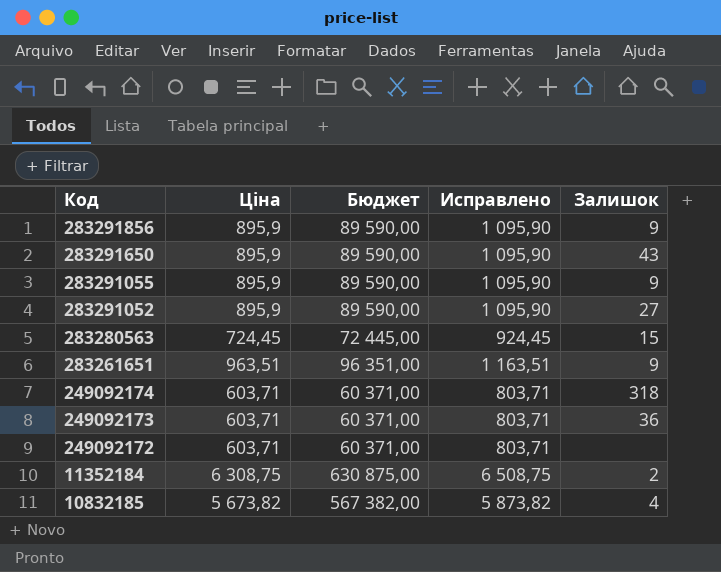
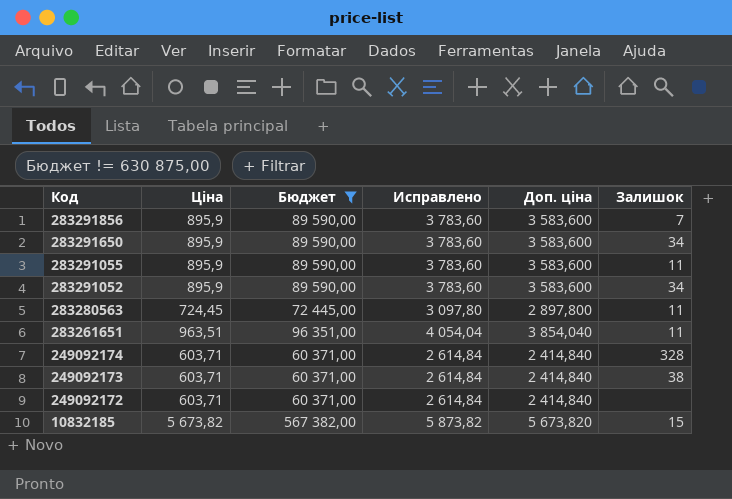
filter: none -> Бюджет != 630 875,00
column Исправлено | formula: [Ціна] + 200 -> [Доп. ціна] + 200
column Доп. ціна | position: none -> 5
283291856 | Залишок: 9 -> 7
283291650 | Залишок: 43 -> 34
283291055 | Залишок: 9 -> 11
283291052 | Залишок: 27 -> 34
283280563 | Залишок: 15 -> 11
283261651 | Залишок: 9 -> 11
249092174 | Залишок: 318 -> 328
249092173 | Залишок: 36 -> 38
10832185 | Залишок: 4 -> 15

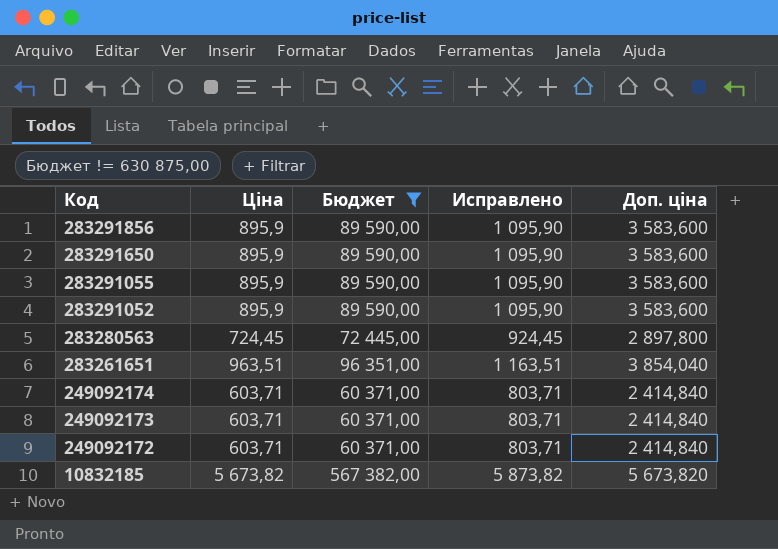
column Залишок | position: 6 -> none
column Исправлено | formula: [Доп. ціна] + 200 -> [Ціна] + 200

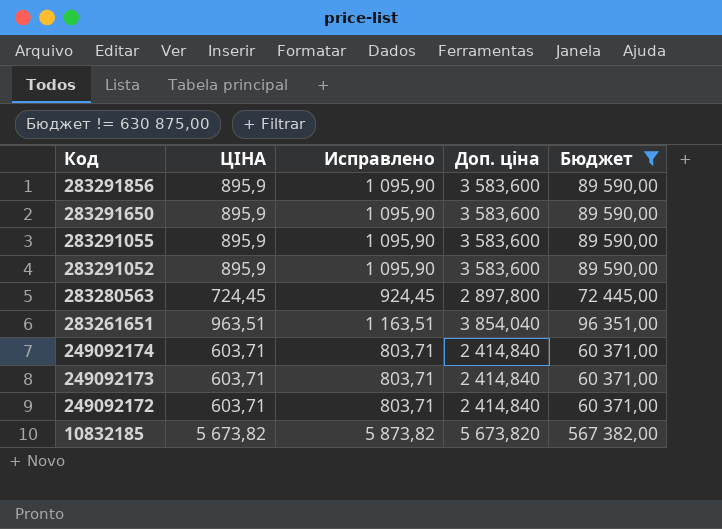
column name: Ціна -> ЦІНА
column Бюджет | position: 3 -> 5

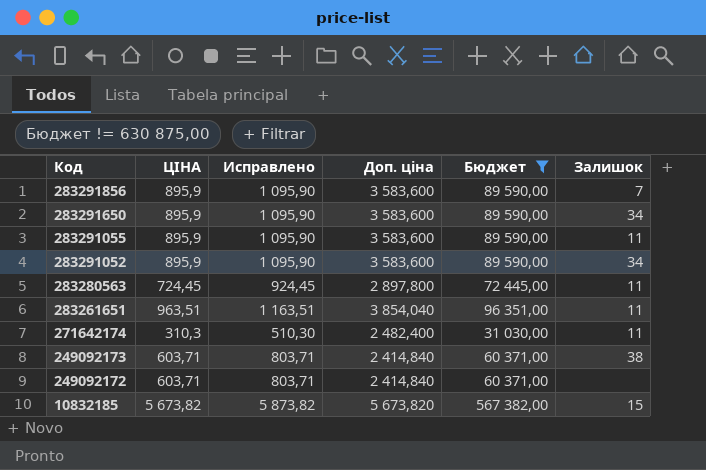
column Залишок | position: none -> 6
row 249092174: 603,71 | 803,71 | 2 414,840 | 60 371,00 -> none
row 271642174: none -> 310,3 | 510,30 | 2 482,400 | 31 030,00 | 11

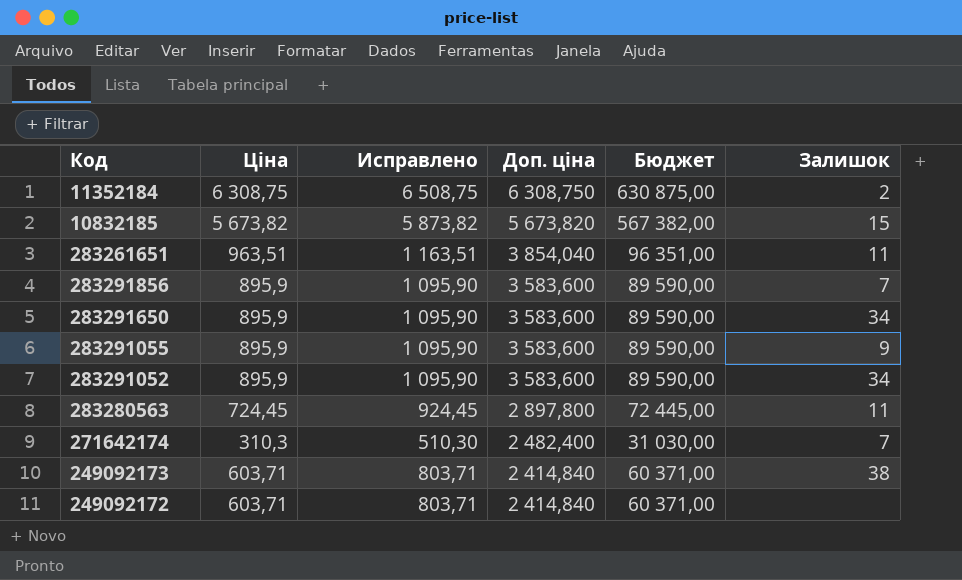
filter: Бюджет != 630 875,00 -> none
row order: Код descending -> Доп. ціна descending
column name: ЦІНА -> Ціна
283291055 | Залишок: 11 -> 9
271642174 | Залишок: 11 -> 7

